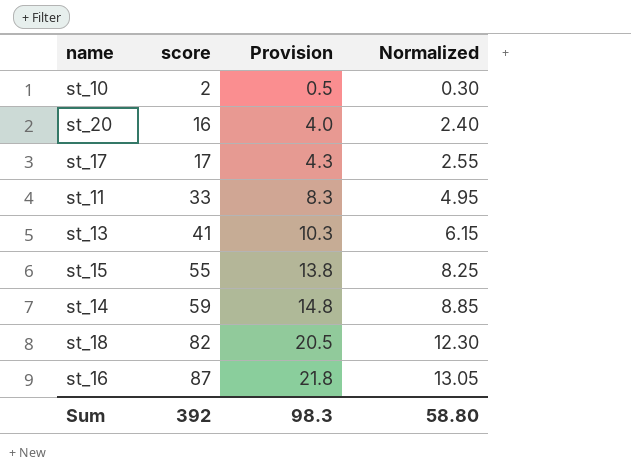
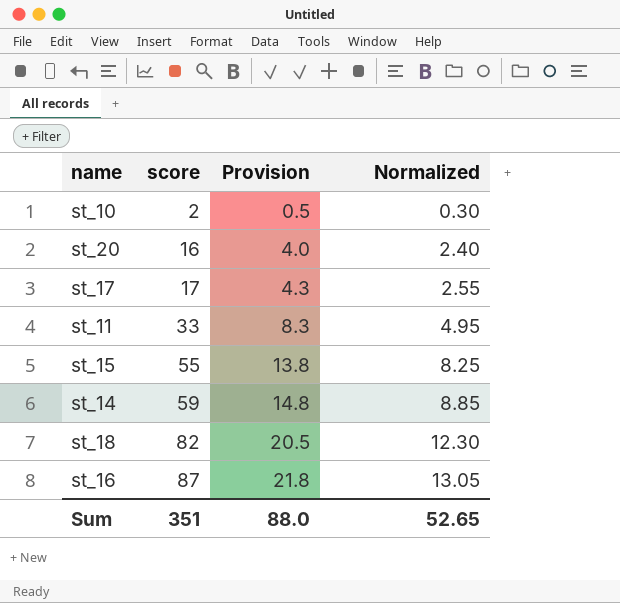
row st_13: 41 | 10.3 | 6.15 -> none
Sum | score: 392 -> 351
Sum | Provision: 98.3 -> 88.0
Sum | Normalized: 58.80 -> 52.65

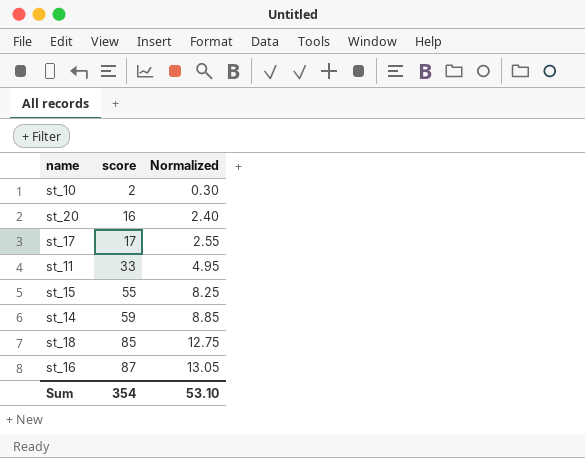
column Provision | formula: [score] * 0.25 -> none
st_18 | score: 82 -> 85
st_18 | Normalized: 12.30 -> 12.75
Sum | score: 351 -> 354
Sum | Normalized: 52.65 -> 53.10

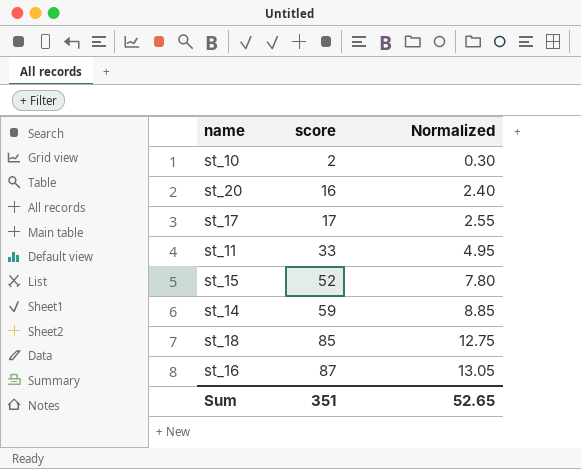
st_15 | score: 55 -> 52
st_15 | Normalized: 8.25 -> 7.80
Sum | score: 354 -> 351
Sum | Normalized: 53.10 -> 52.65

